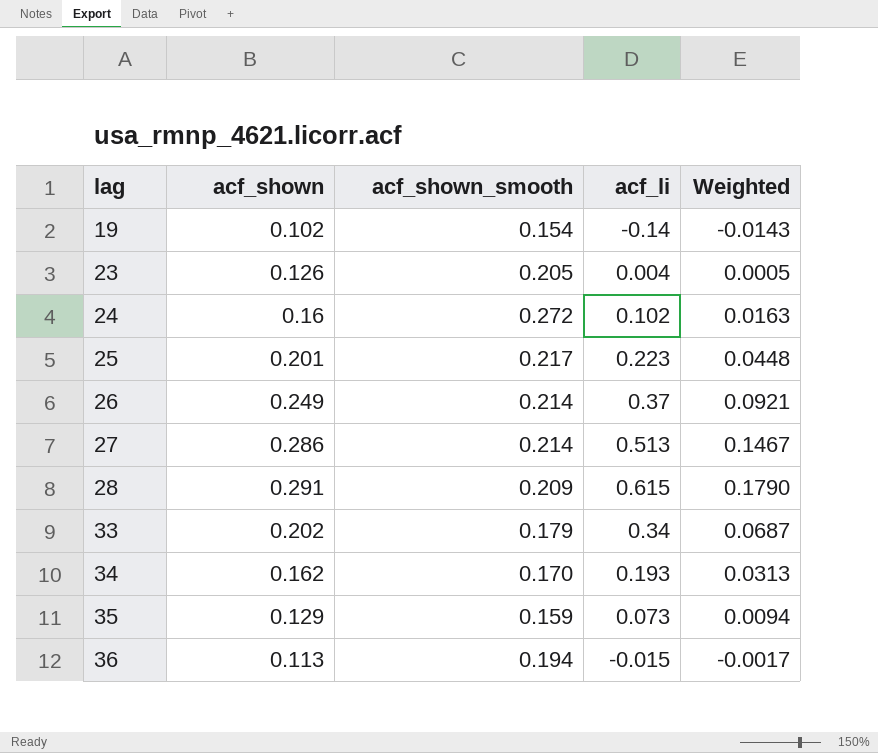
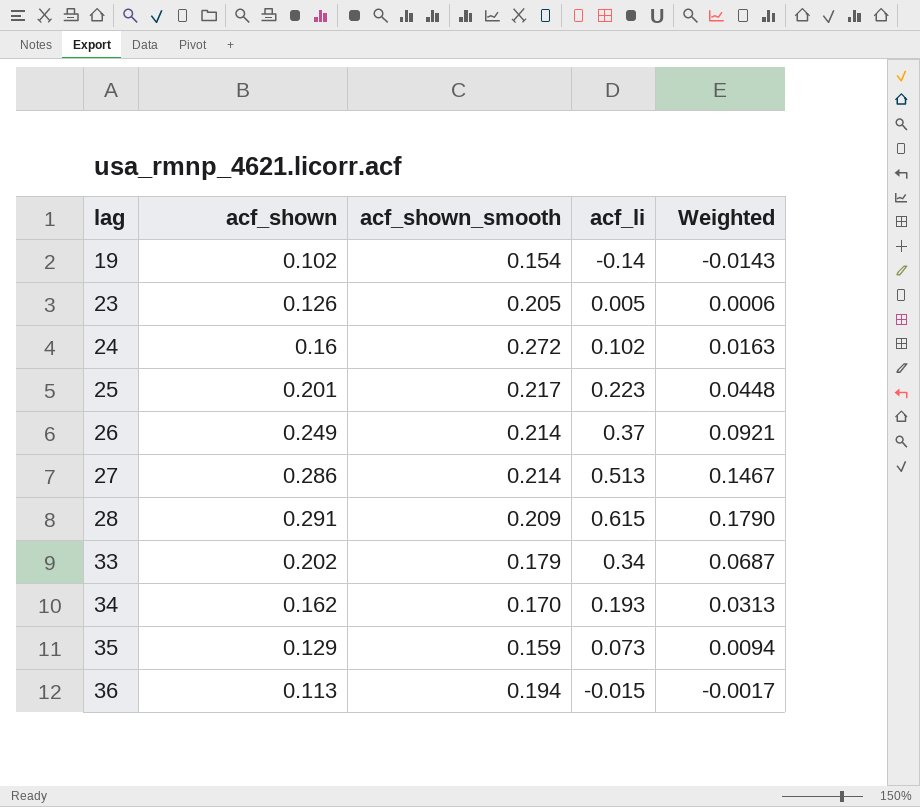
23 | acf_li: 0.004 -> 0.005
23 | Weighted: 0.0005 -> 0.0006

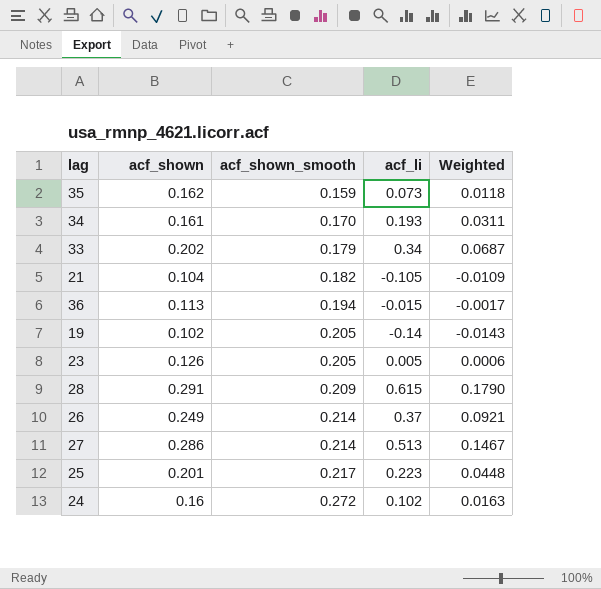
row order: lag ascending -> acf_shown_smooth ascending
35 | acf_shown: 0.129 -> 0.162
35 | Weighted: 0.0094 -> 0.0118
34 | acf_shown: 0.162 -> 0.161
34 | Weighted: 0.0313 -> 0.0311
row 21: none -> 0.104 | 0.182 | -0.105 | -0.0109
19 | acf_shown_smooth: 0.154 -> 0.205

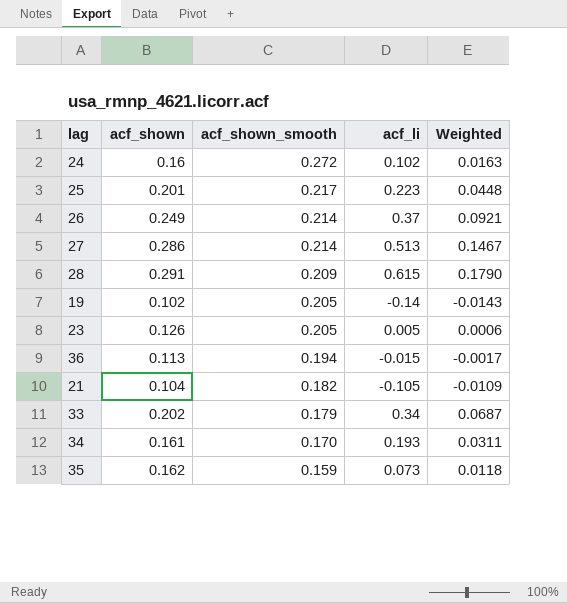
row order: acf_shown_smooth ascending -> acf_shown_smooth descending

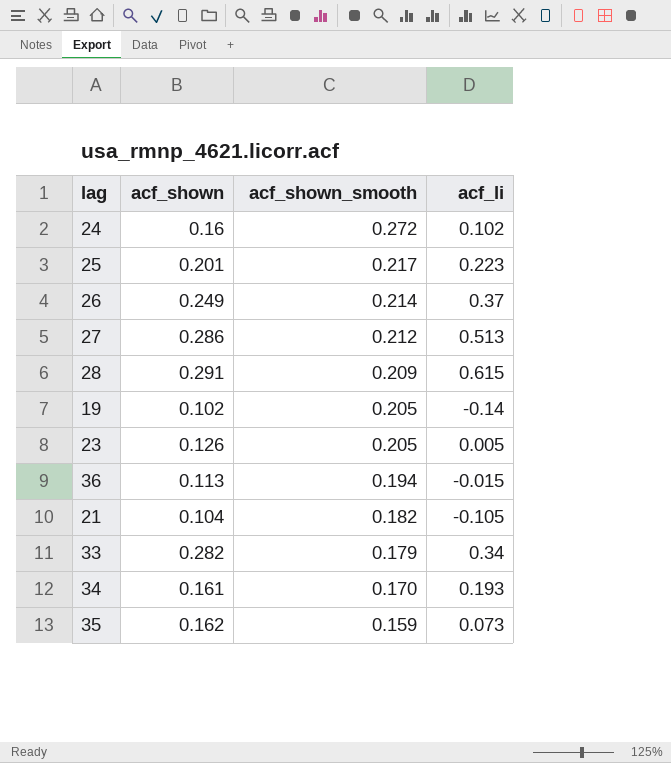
column Weighted | formula: [acf_shown] * [acf_li] -> none
27 | acf_shown_smooth: 0.214 -> 0.212
33 | acf_shown: 0.202 -> 0.282

